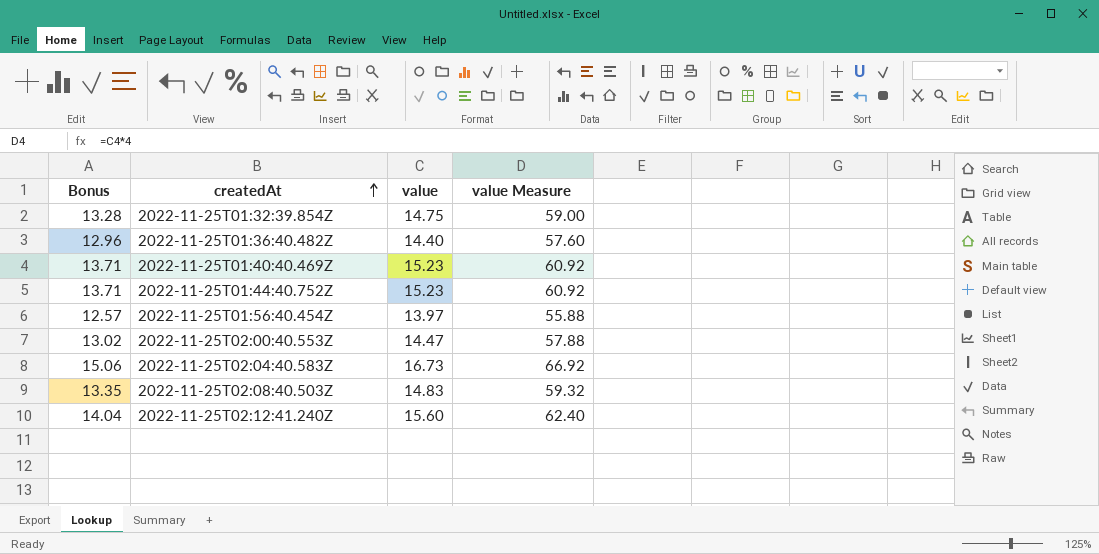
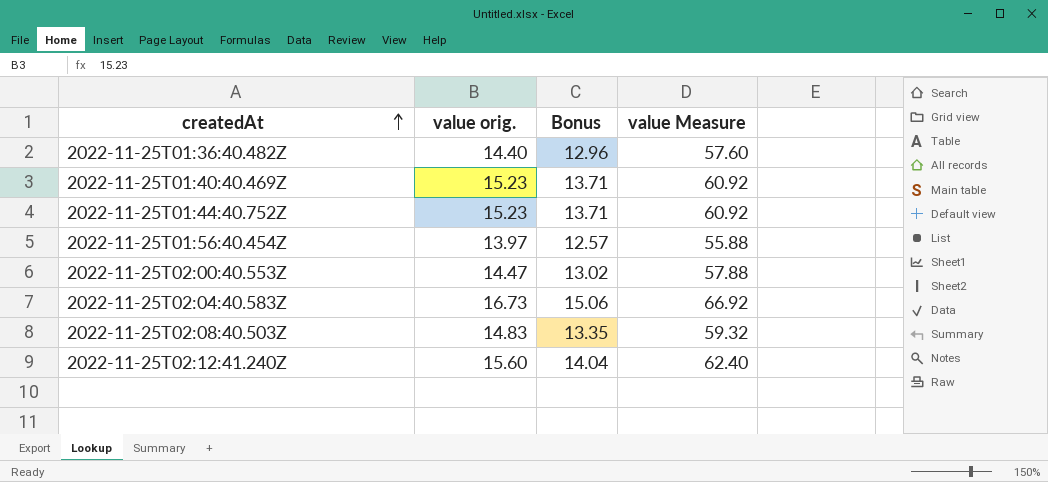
column name: value -> value orig.
column Bonus | position: 1 -> 3
row 2022-11-25T01:32:39.854Z: 13.28 | 14.75 | 59.00 -> none

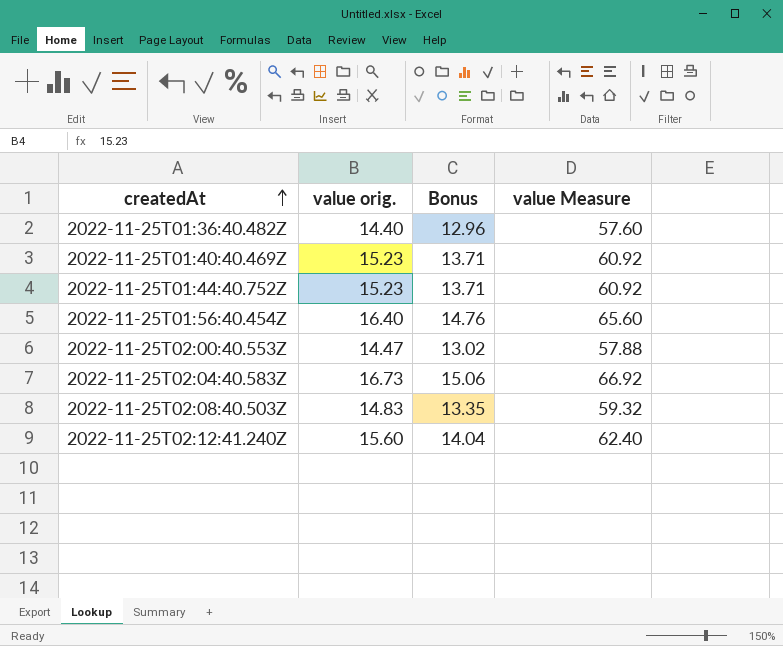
2022-11-25T01:56:40.454Z | value orig.: 13.97 -> 16.40
2022-11-25T01:56:40.454Z | Bonus: 12.57 -> 14.76
2022-11-25T01:56:40.454Z | value Measure: 55.88 -> 65.60

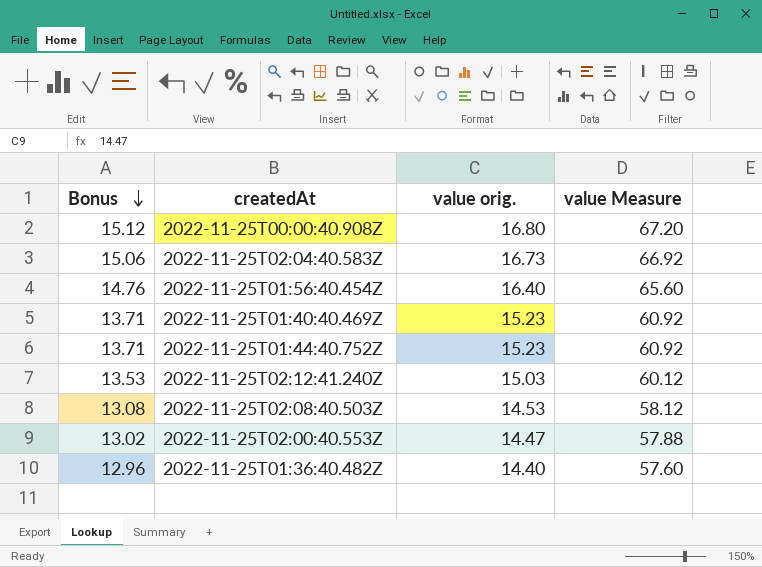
row order: createdAt ascending -> Bonus descending
column Bonus | position: 3 -> 1
row 2022-11-25T00:00:40.908Z: none -> 15.12 | 16.80 | 67.20
2022-11-25T02:12:41.240Z | Bonus: 14.04 -> 13.53
2022-11-25T02:12:41.240Z | value orig.: 15.60 -> 15.03
2022-11-25T02:12:41.240Z | value Measure: 62.40 -> 60.12
2022-11-25T02:08:40.503Z | Bonus: 13.35 -> 13.08
2022-11-25T02:08:40.503Z | value orig.: 14.83 -> 14.53
2022-11-25T02:08:40.503Z | value Measure: 59.32 -> 58.12

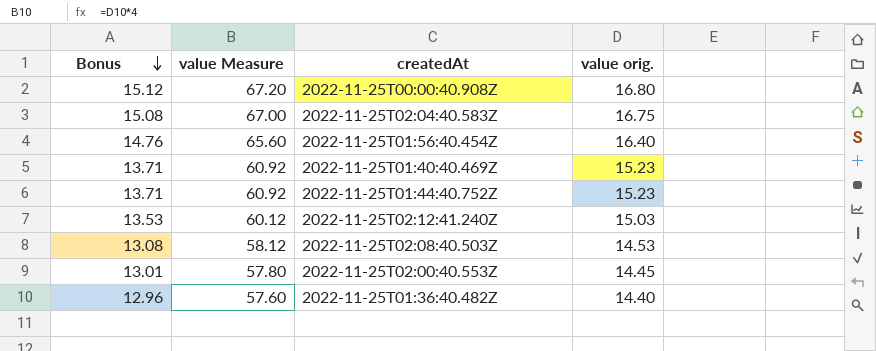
column value Measure | position: 4 -> 2
2022-11-25T02:04:40.583Z | Bonus: 15.06 -> 15.08
2022-11-25T02:04:40.583Z | value Measure: 66.92 -> 67.00
2022-11-25T02:04:40.583Z | value orig.: 16.73 -> 16.75
2022-11-25T02:00:40.553Z | Bonus: 13.02 -> 13.01
2022-11-25T02:00:40.553Z | value Measure: 57.88 -> 57.80
2022-11-25T02:00:40.553Z | value orig.: 14.47 -> 14.45

